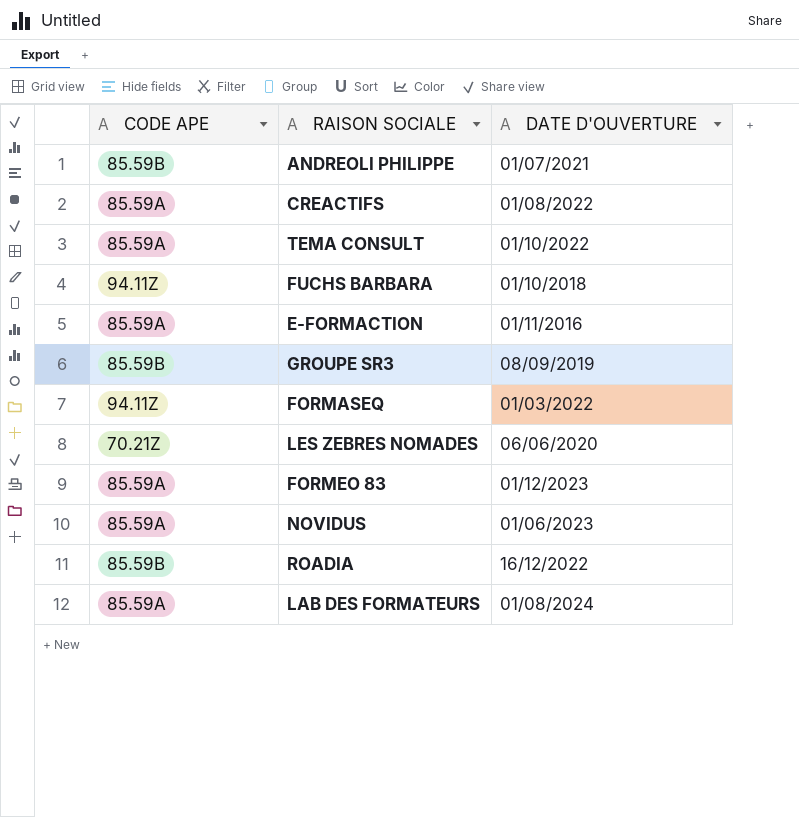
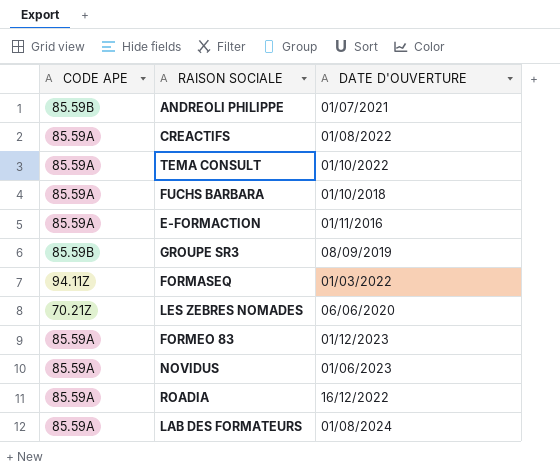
FUCHS BARBARA | CODE APE: 94.11Z -> 85.59A
ROADIA | CODE APE: 85.59B -> 85.59A

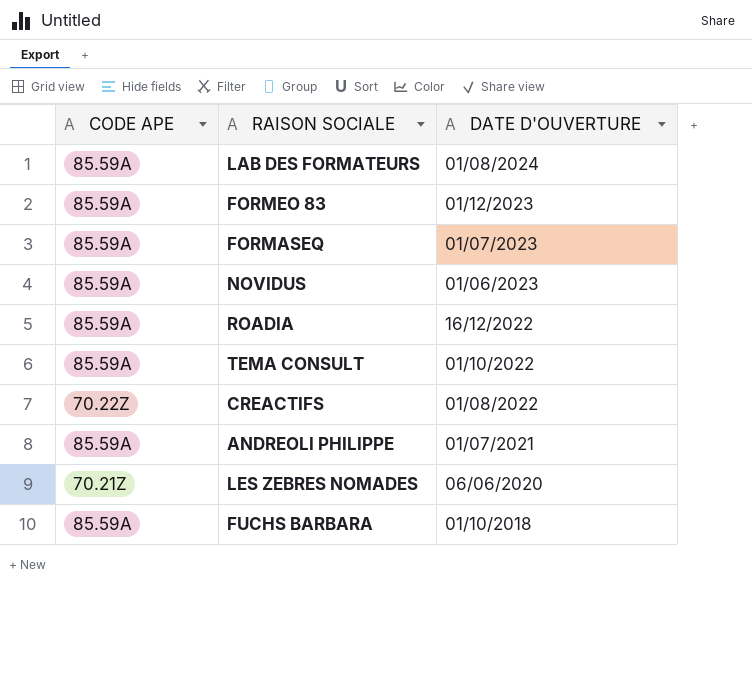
row order: none -> DATE D'OUVERTURE descending
row E-FORMACTION: 85.59A | 01/11/2016 -> none
row GROUPE SR3: 85.59B | 08/09/2019 -> none
FORMASEQ | CODE APE: 94.11Z -> 85.59A
FORMASEQ | DATE D'OUVERTURE: 01/03/2022 -> 01/07/2023
CREACTIFS | CODE APE: 85.59A -> 70.22Z
ANDREOLI PHILIPPE | CODE APE: 85.59B -> 85.59A

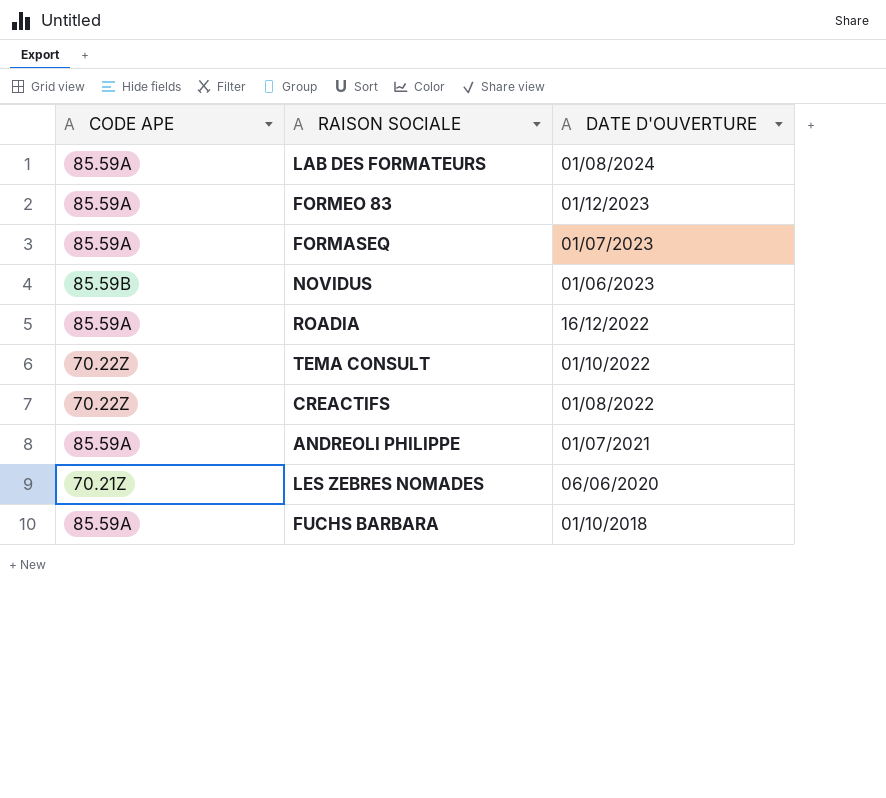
NOVIDUS | CODE APE: 85.59A -> 85.59B
TEMA CONSULT | CODE APE: 85.59A -> 70.22Z

